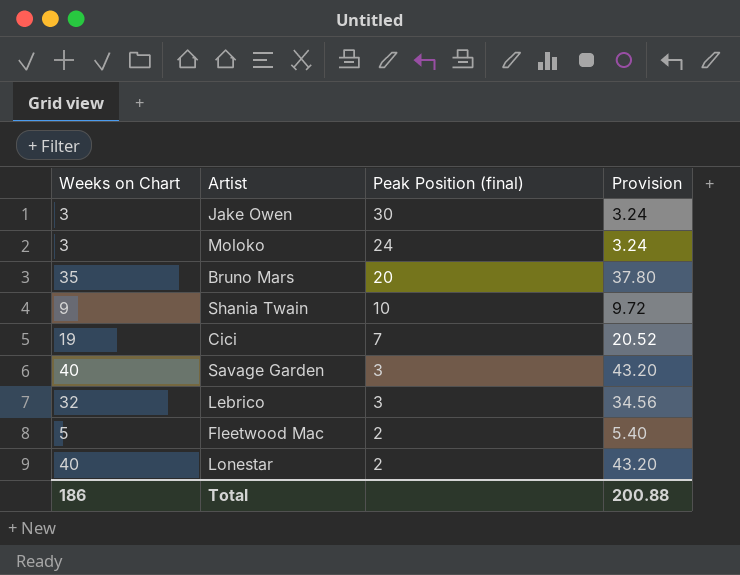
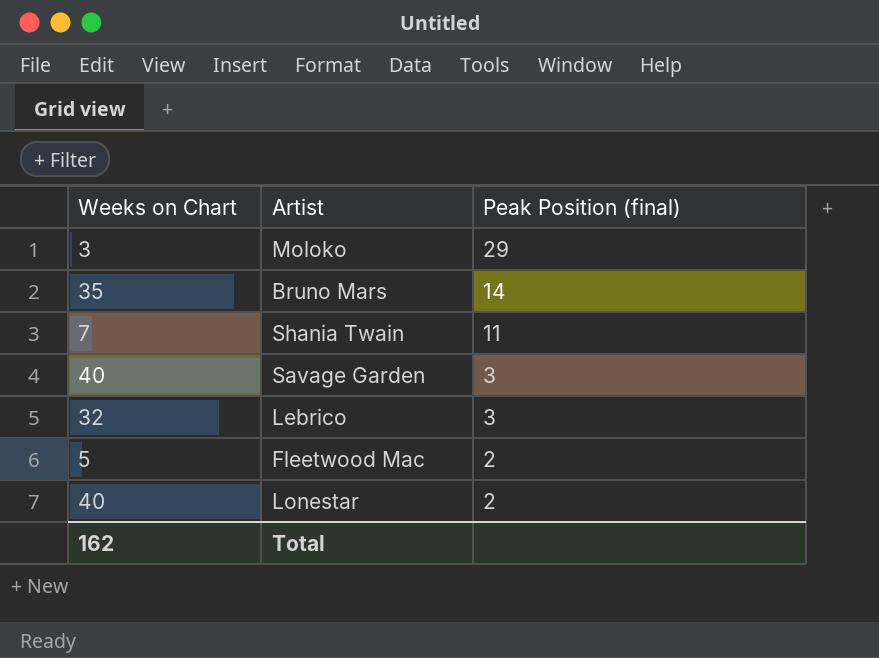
column Provision | formula: [Weeks on Chart] * 1.08 -> none
row Jake Owen: 3 | 30 | 3.24 -> none
row Cici: 19 | 7 | 20.52 -> none
Moloko | Peak Position (final): 24 -> 29
Bruno Mars | Peak Position (final): 20 -> 14
Shania Twain | Weeks on Chart: 9 -> 7
Shania Twain | Peak Position (final): 10 -> 11
Total | Weeks on Chart: 186 -> 162

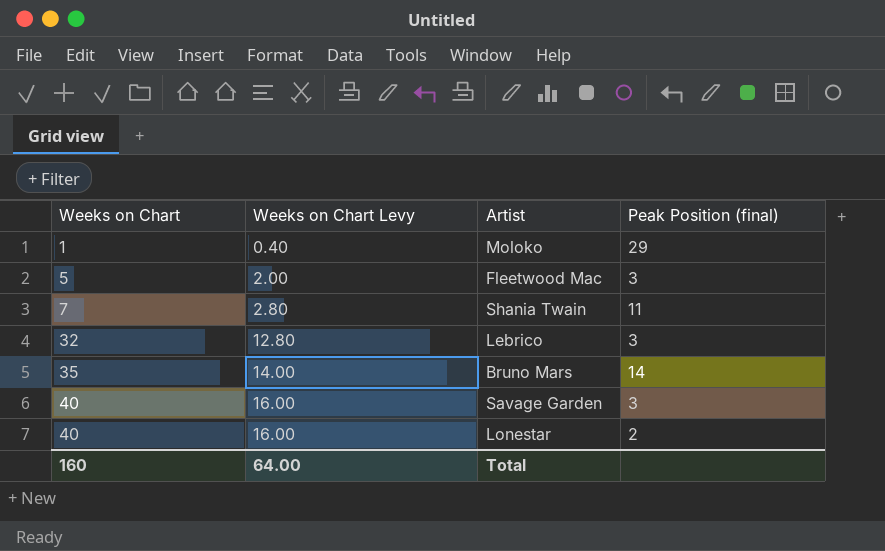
row order: Peak Position (final) descending -> Weeks on Chart ascending
column Weeks on Chart Levy | formula: none -> [Weeks on Chart] * 0.4
Moloko | Weeks on Chart: 3 -> 1
Fleetwood Mac | Peak Position (final): 2 -> 3
Total | Weeks on Chart: 162 -> 160

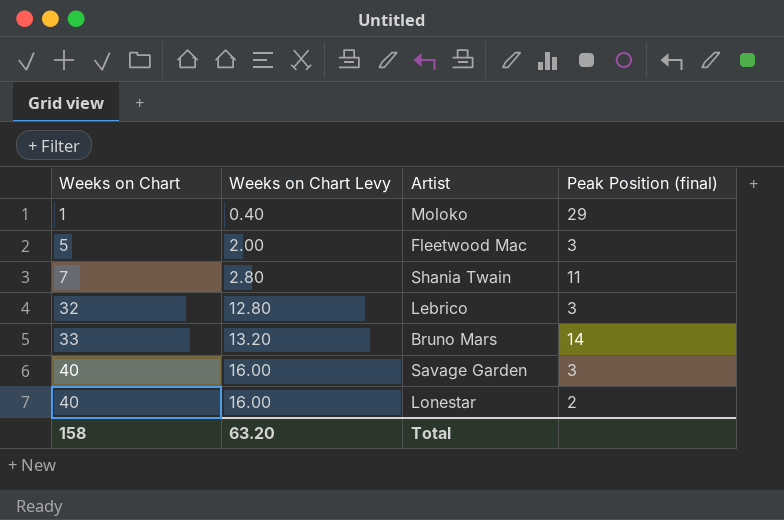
Bruno Mars | Weeks on Chart: 35 -> 33
Bruno Mars | Weeks on Chart Levy: 14.00 -> 13.20
Total | Weeks on Chart: 160 -> 158
Total | Weeks on Chart Levy: 64.00 -> 63.20

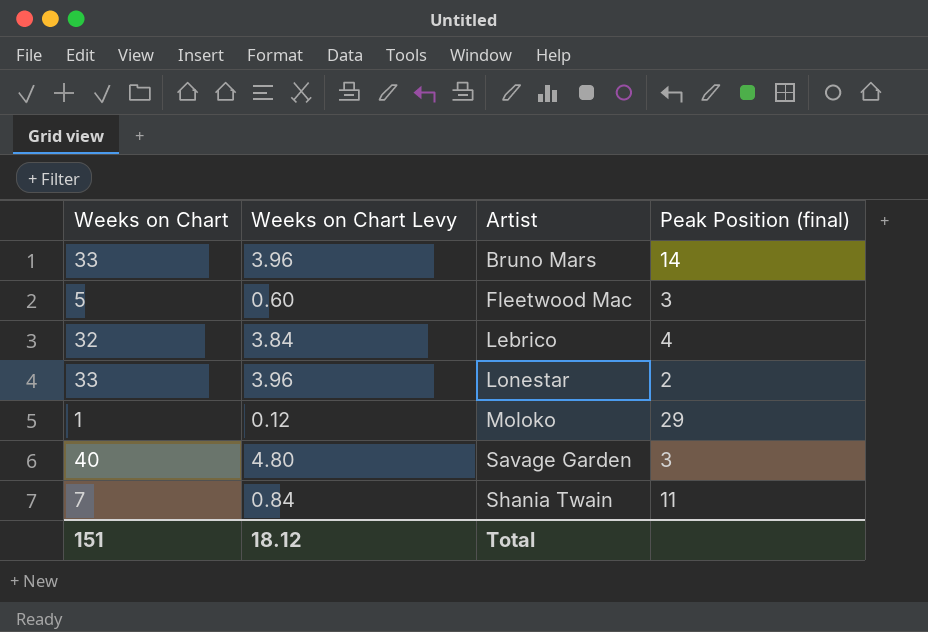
row order: Weeks on Chart ascending -> Artist ascending
column Weeks on Chart Levy | formula: [Weeks on Chart] * 0.4 -> [Weeks on Chart] * 0.12
Lebrico | Peak Position (final): 3 -> 4
Lonestar | Weeks on Chart: 40 -> 33
Total | Weeks on Chart: 158 -> 151
Total | Weeks on Chart Levy: 63.20 -> 18.12

